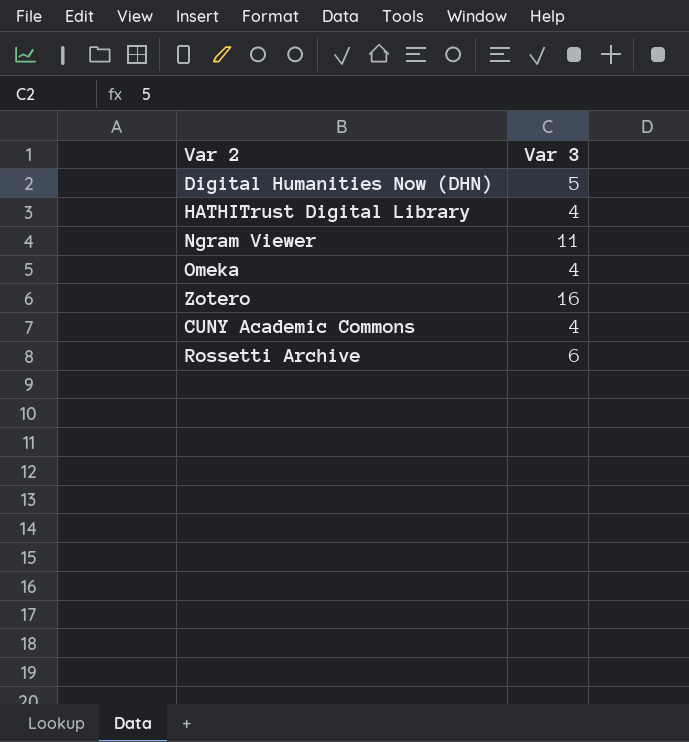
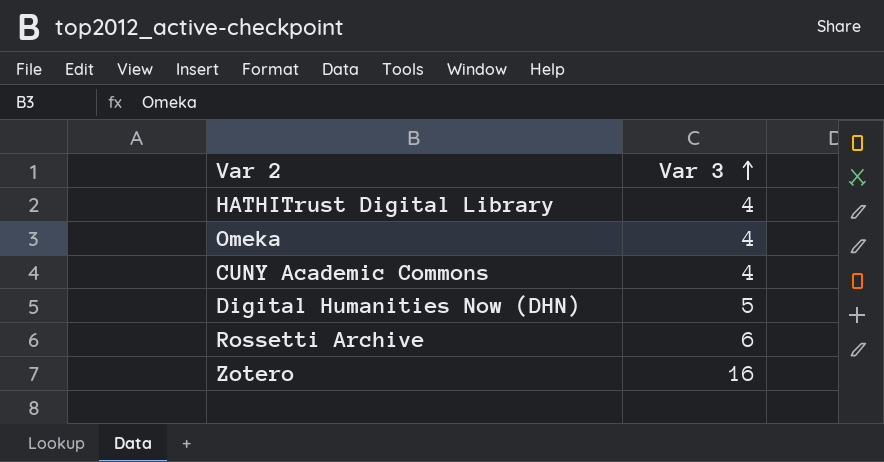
row order: none -> Var 3 ascending
row Ngram Viewer: 11 -> none

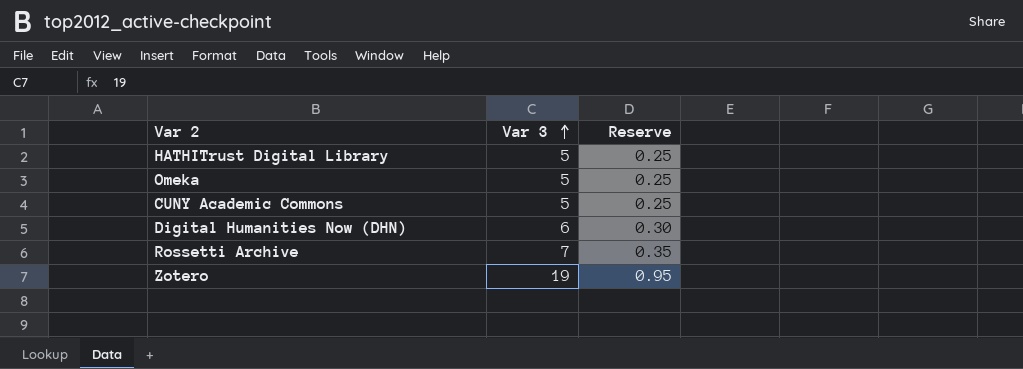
column Reserve | formula: none -> [Var 3] * 0.05
HATHITrust Digital Library | Var 3: 4 -> 5
Omeka | Var 3: 4 -> 5
CUNY Academic Commons | Var 3: 4 -> 5
Digital Humanities Now (DHN) | Var 3: 5 -> 6
Rossetti Archive | Var 3: 6 -> 7
Zotero | Var 3: 16 -> 19

